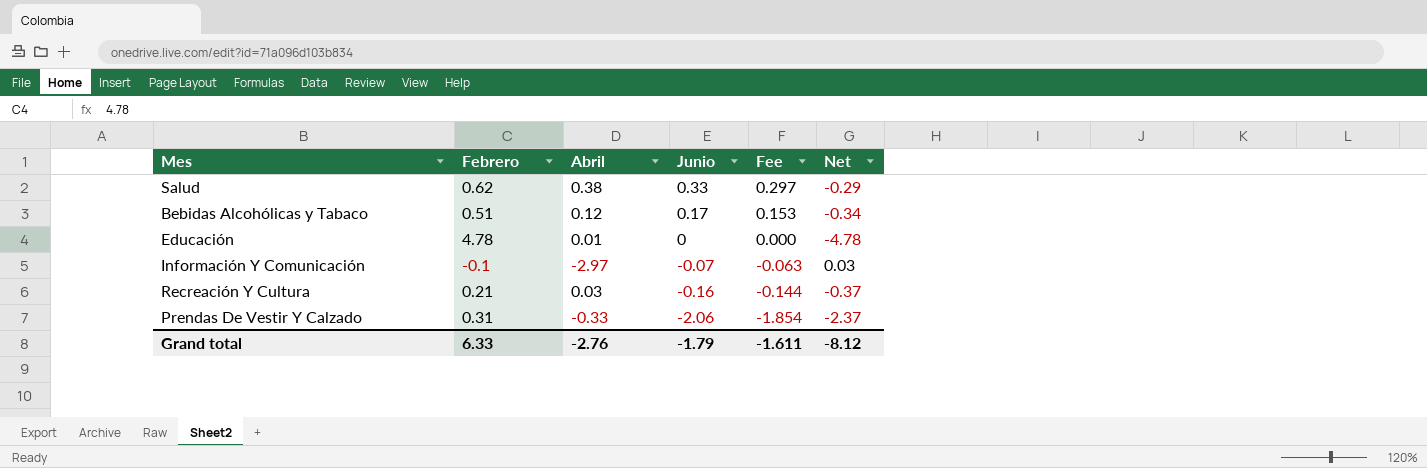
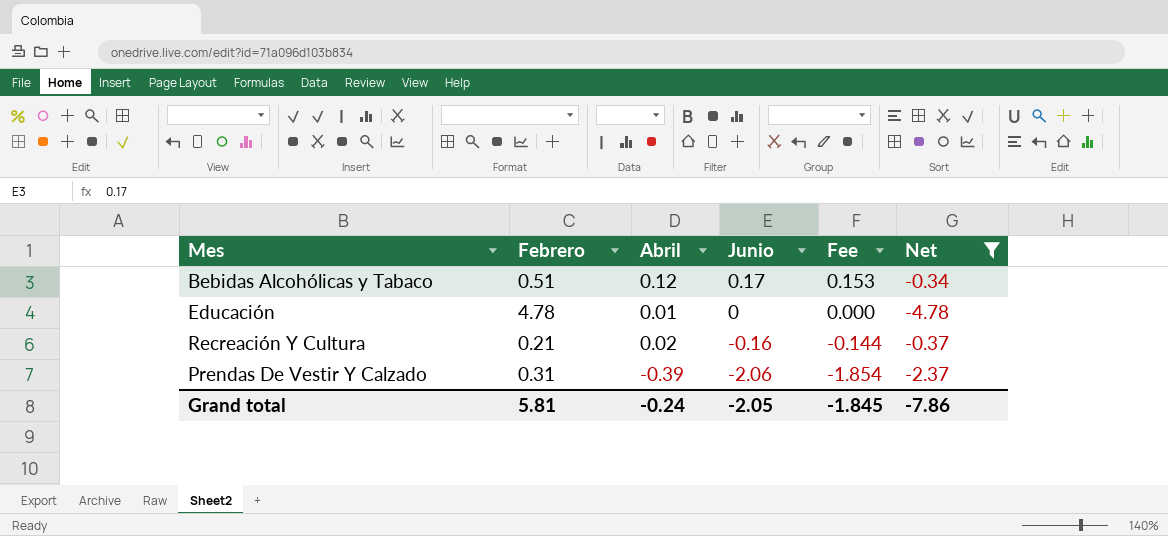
filter: none -> Net <= -0.34
Recreación Y Cultura | Abril: 0.03 -> 0.02
Prendas De Vestir Y Calzado | Abril: -0.33 -> -0.39
Grand total | Febrero: 6.33 -> 5.81
Grand total | Abril: -2.76 -> -0.24
Grand total | Junio: -1.79 -> -2.05
Grand total | Fee: -1.611 -> -1.845
Grand total | Net: -8.12 -> -7.86

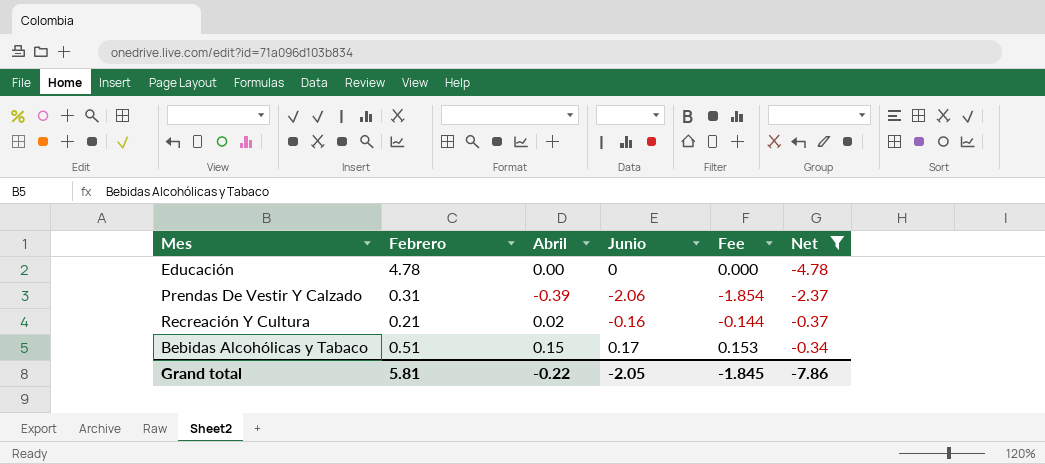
row order: Junio descending -> Net ascending
Educación | Abril: 0.01 -> 0.00
Bebidas Alcohólicas y Tabaco | Abril: 0.12 -> 0.15
Grand total | Abril: -0.24 -> -0.22

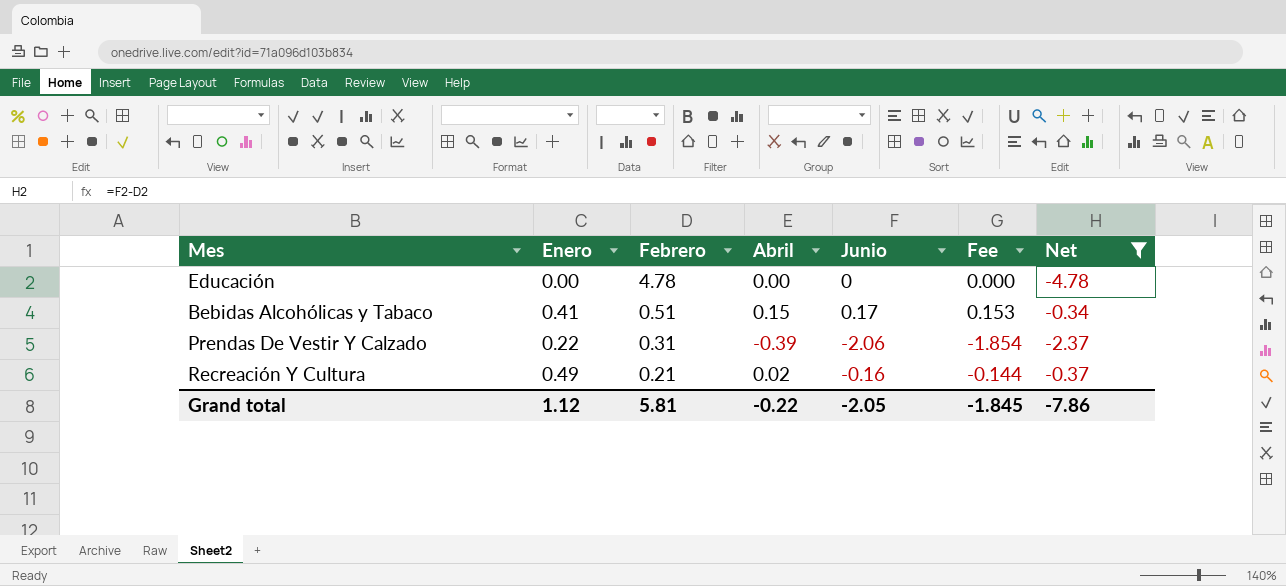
row order: Net ascending -> Febrero descending
column Enero | position: none -> 2

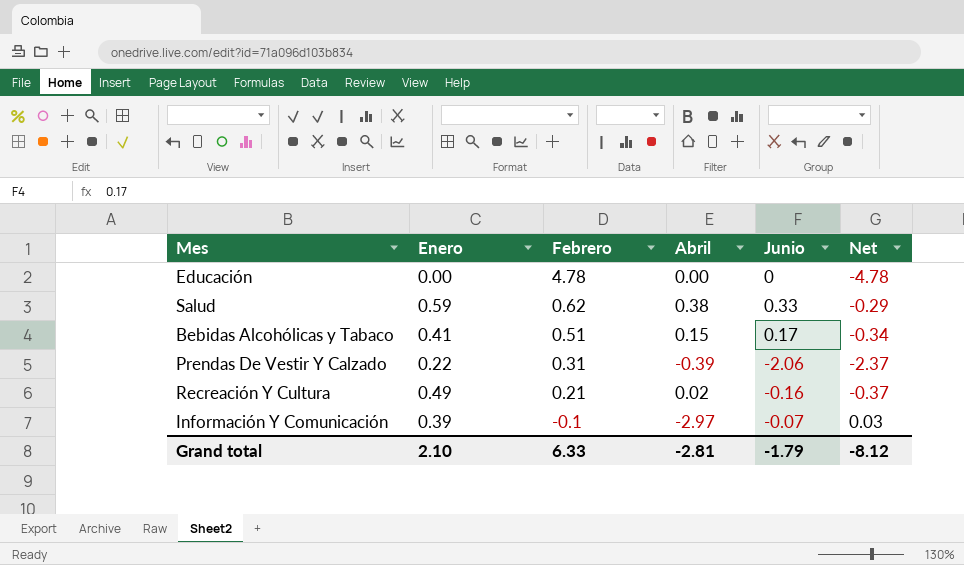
filter: Net <= -0.34 -> none
column Fee | formula: [Junio] * 0.9 -> none
Grand total | Enero: 1.12 -> 2.10
Grand total | Febrero: 5.81 -> 6.33
Grand total | Abril: -0.22 -> -2.81
Grand total | Junio: -2.05 -> -1.79
Grand total | Net: -7.86 -> -8.12

